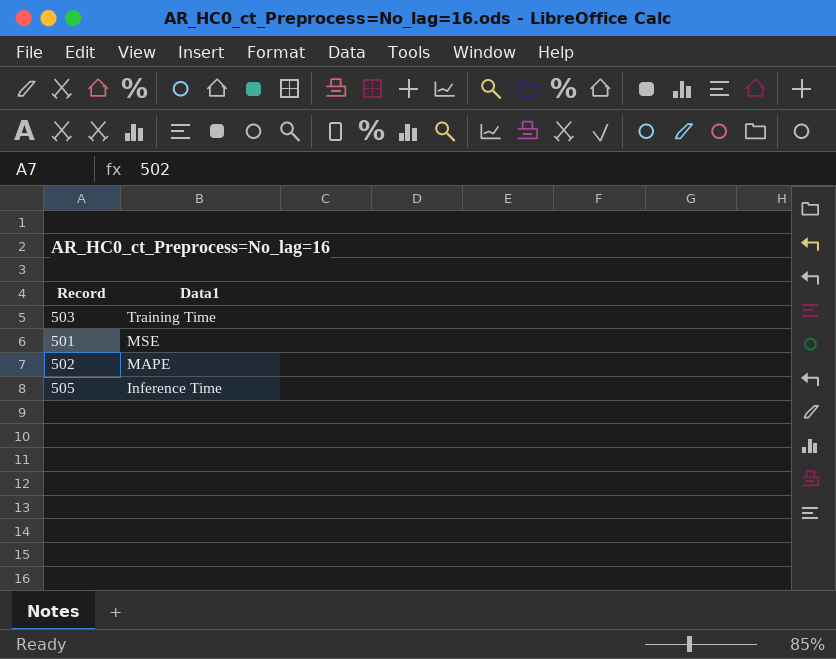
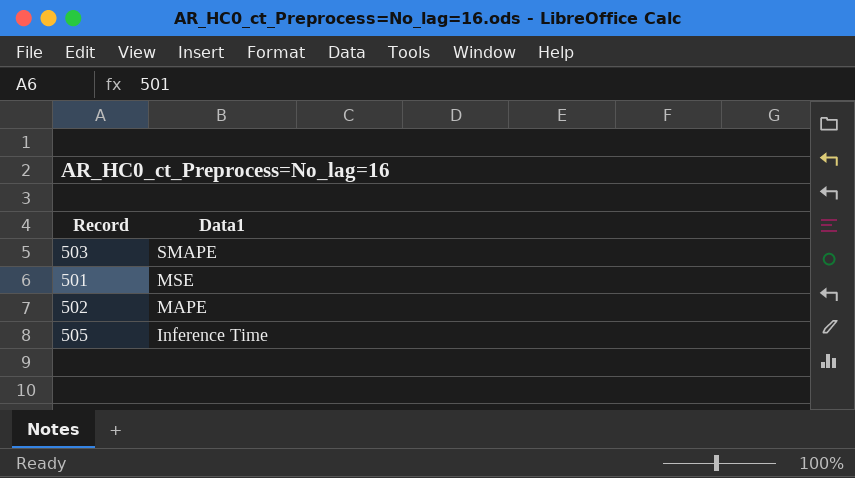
503 | Data1: Training Time -> SMAPE

